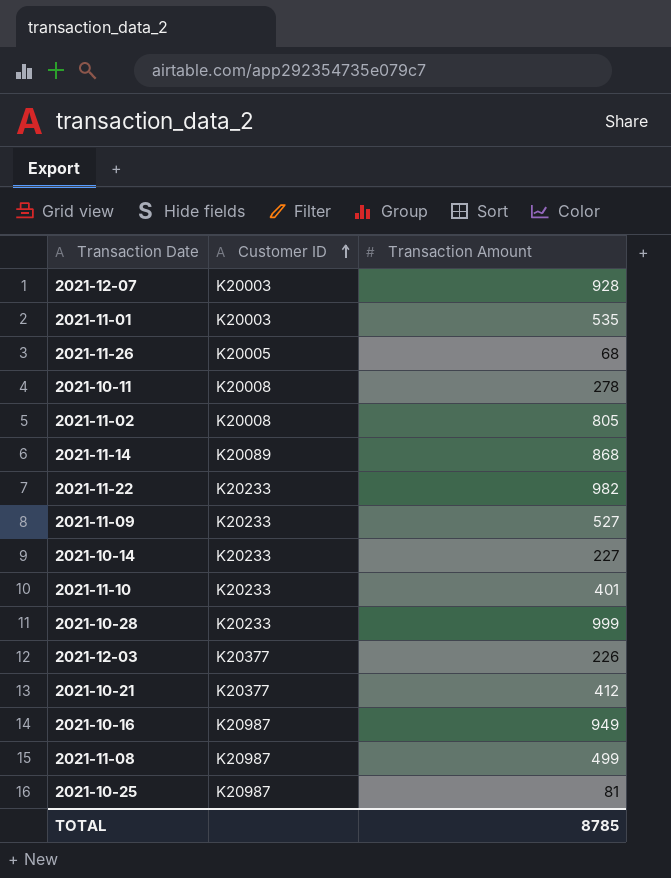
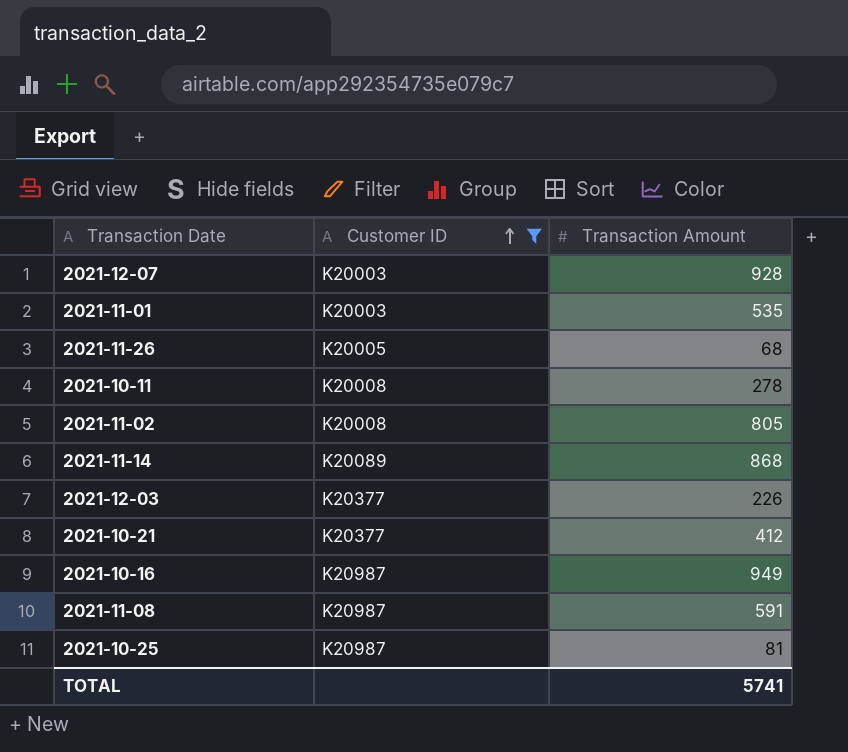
filter: none -> Customer ID != K20233
2021-11-08 | Transaction Amount: 499 -> 591
TOTAL | Transaction Amount: 8785 -> 5741

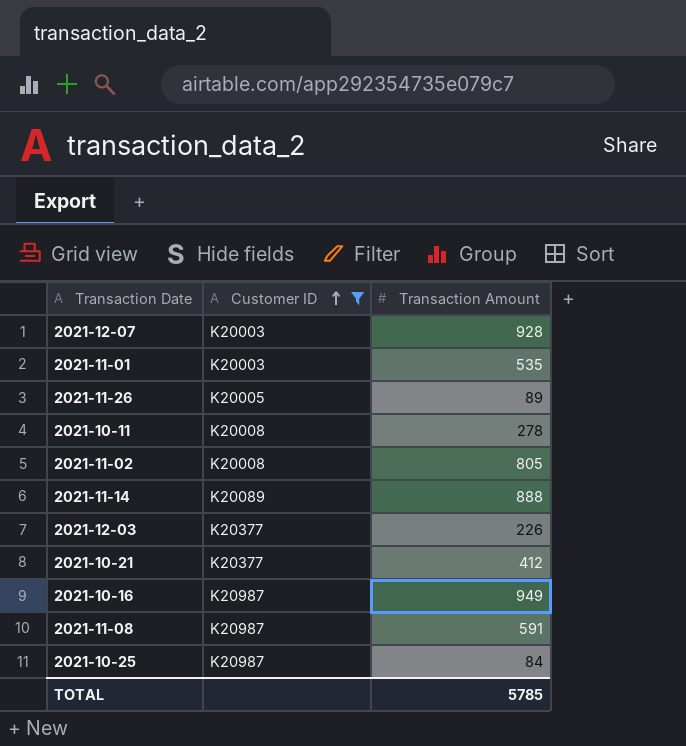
2021-11-26 | Transaction Amount: 68 -> 89
2021-11-14 | Transaction Amount: 868 -> 888
2021-10-25 | Transaction Amount: 81 -> 84
TOTAL | Transaction Amount: 5741 -> 5785

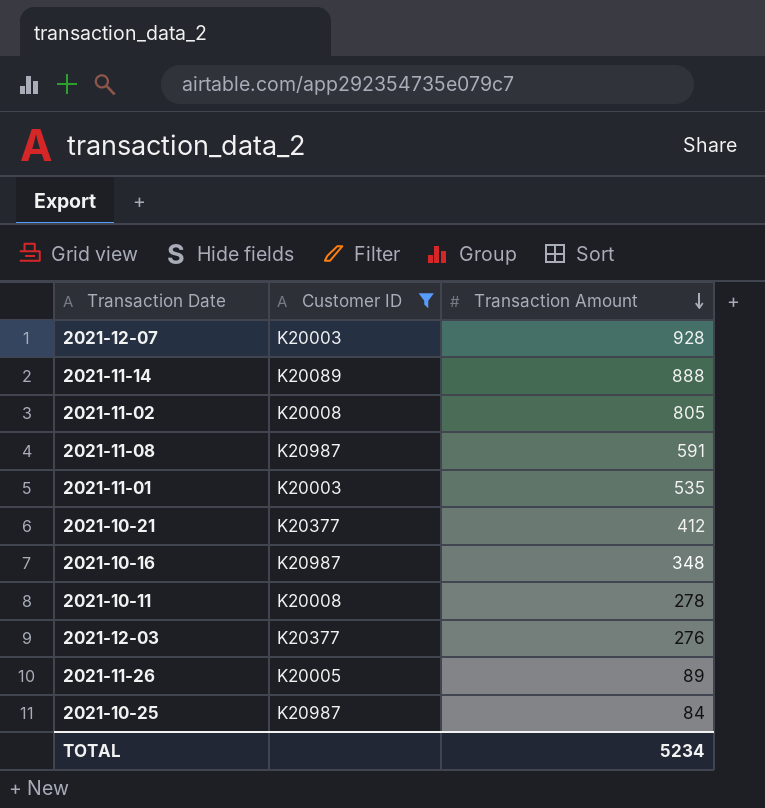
row order: Customer ID ascending -> Transaction Amount descending
2021-10-16 | Transaction Amount: 949 -> 348
2021-12-03 | Transaction Amount: 226 -> 276
TOTAL | Transaction Amount: 5785 -> 5234

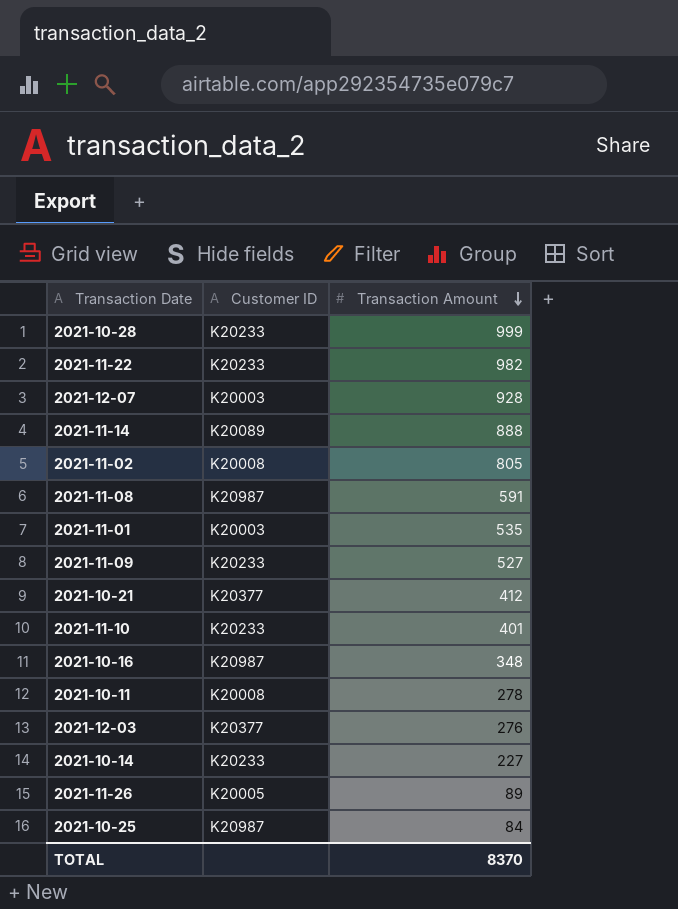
filter: Customer ID != K20233 -> none
TOTAL | Transaction Amount: 5234 -> 8370

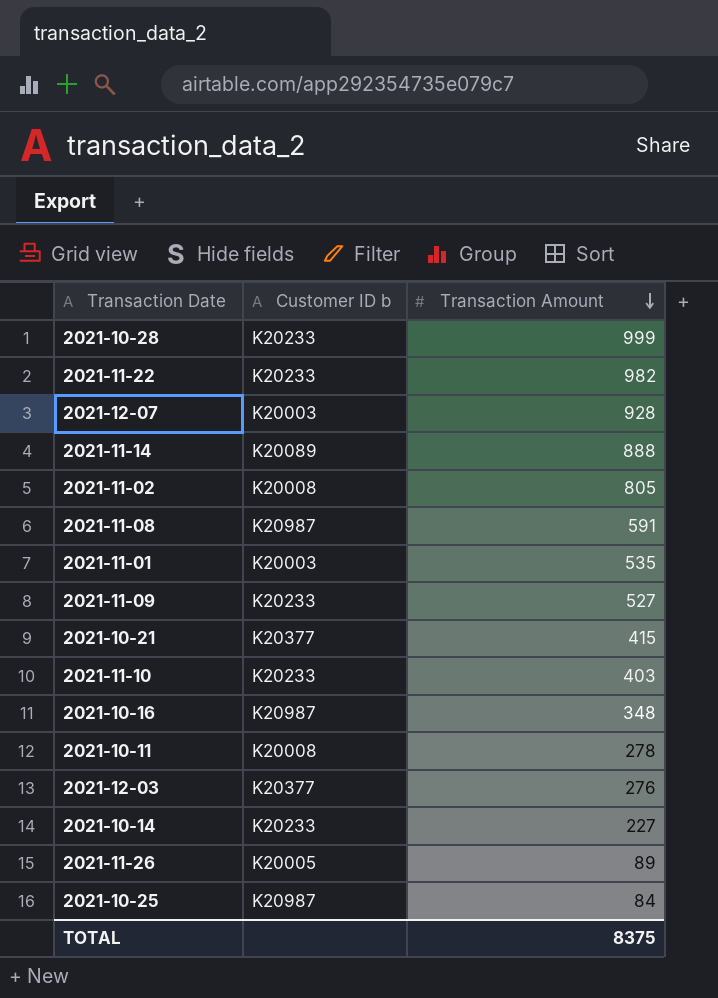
column name: Customer ID -> Customer ID b
2021-10-21 | Transaction Amount: 412 -> 415
2021-11-10 | Transaction Amount: 401 -> 403
TOTAL | Transaction Amount: 8370 -> 8375

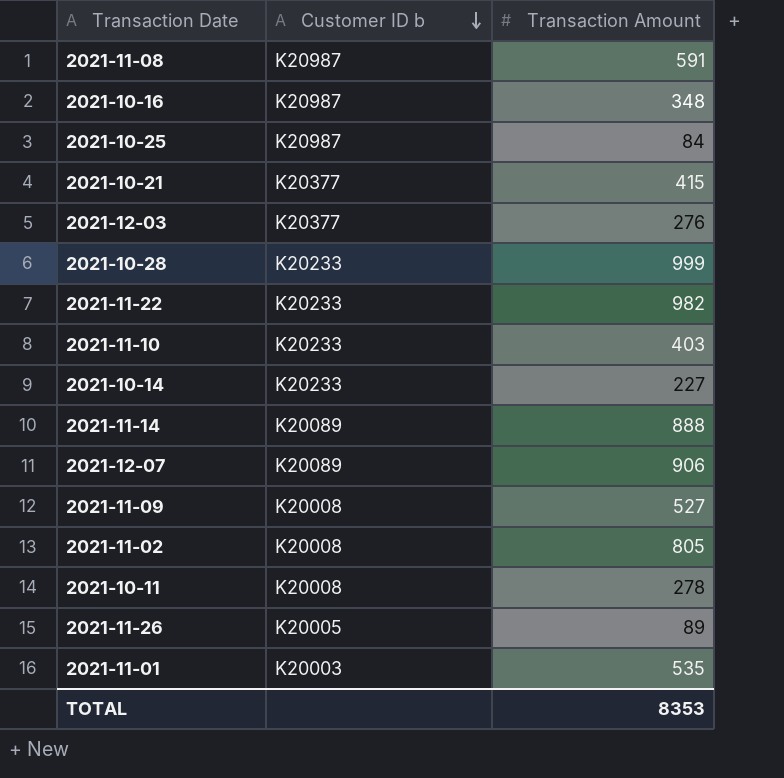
row order: Transaction Amount descending -> Customer ID b descending
2021-12-07 | Customer ID b: K20003 -> K20089
2021-12-07 | Transaction Amount: 928 -> 906
2021-11-09 | Customer ID b: K20233 -> K20008
TOTAL | Transaction Amount: 8375 -> 8353

